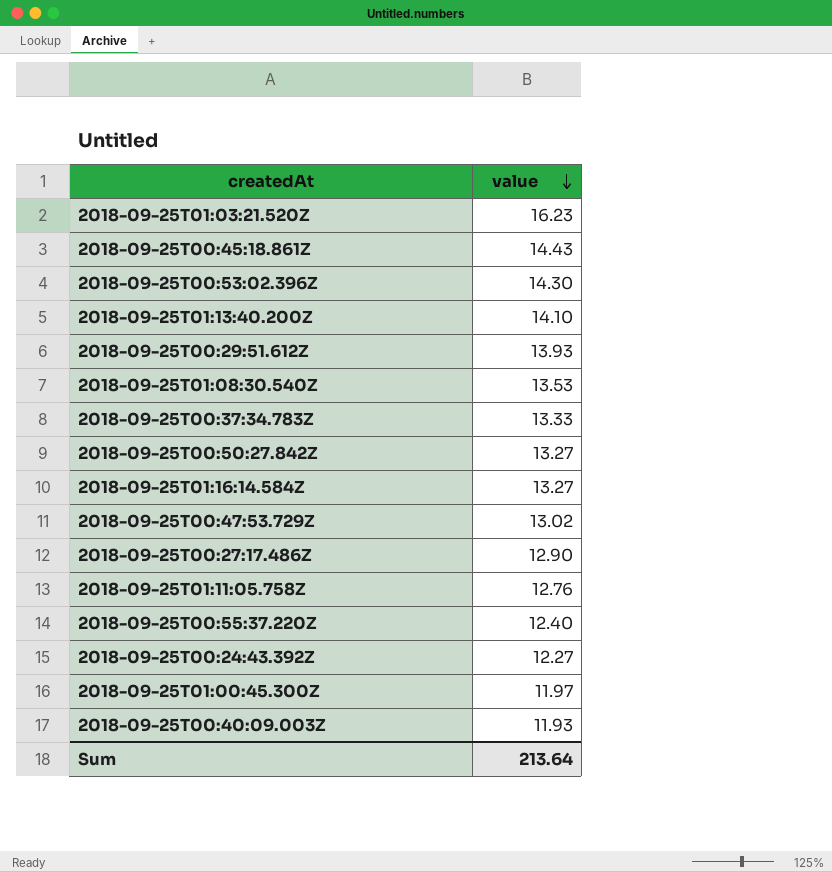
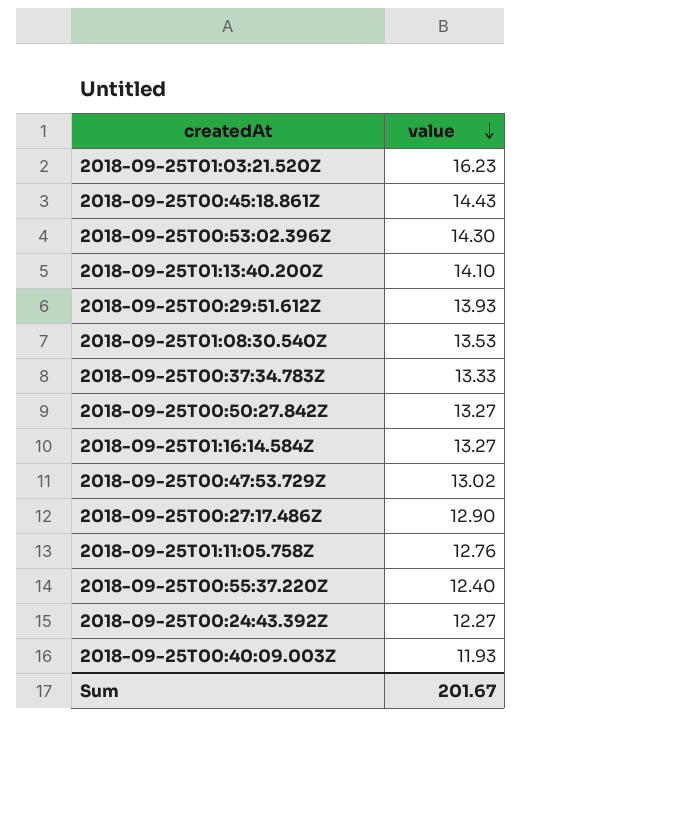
row 2018-09-25T01:00:45.300Z: 11.97 -> none
Sum | value: 213.64 -> 201.67

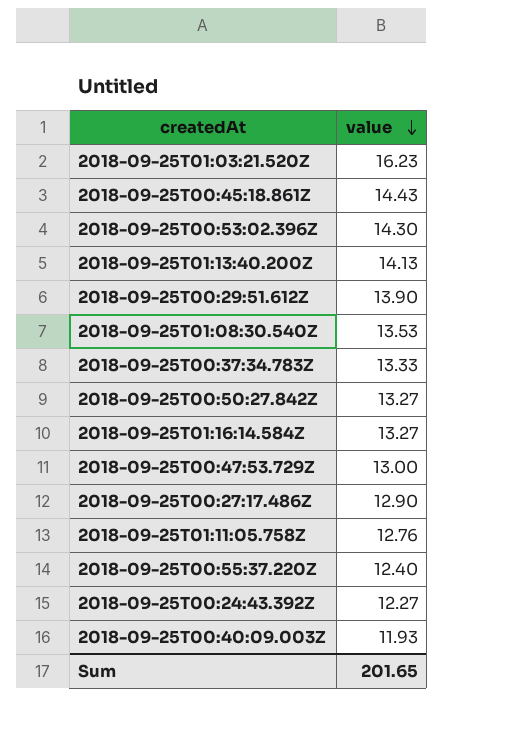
2018-09-25T01:13:40.200Z | value: 14.10 -> 14.13
2018-09-25T00:29:51.612Z | value: 13.93 -> 13.90
2018-09-25T00:47:53.729Z | value: 13.02 -> 13.00
Sum | value: 201.67 -> 201.65

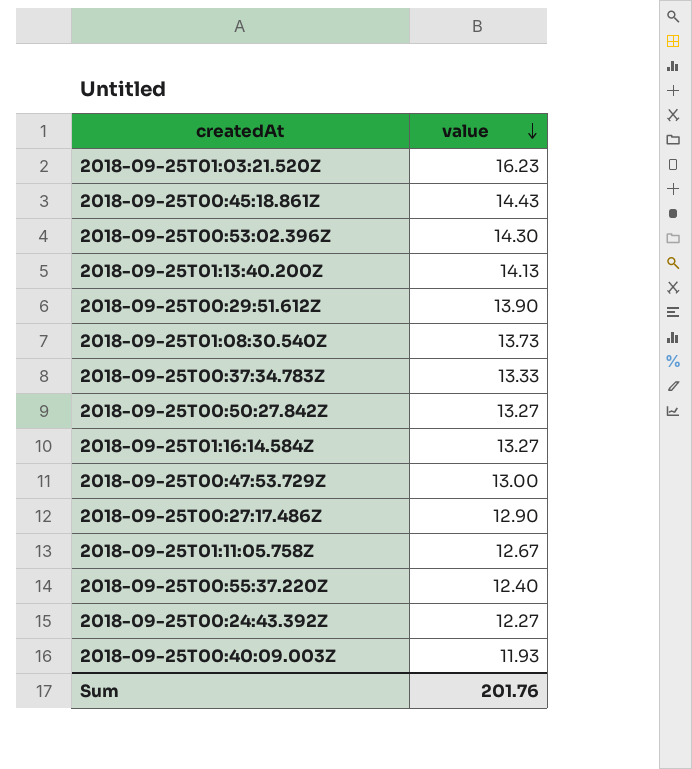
2018-09-25T01:08:30.540Z | value: 13.53 -> 13.73
2018-09-25T01:11:05.758Z | value: 12.76 -> 12.67
Sum | value: 201.65 -> 201.76

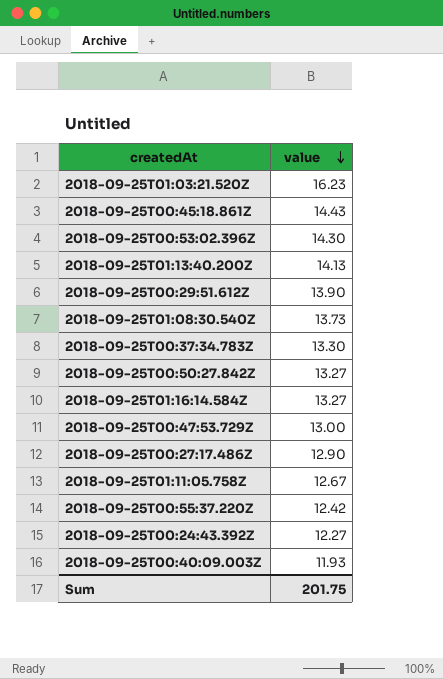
2018-09-25T00:37:34.783Z | value: 13.33 -> 13.30
2018-09-25T00:55:37.220Z | value: 12.40 -> 12.42
Sum | value: 201.76 -> 201.75

